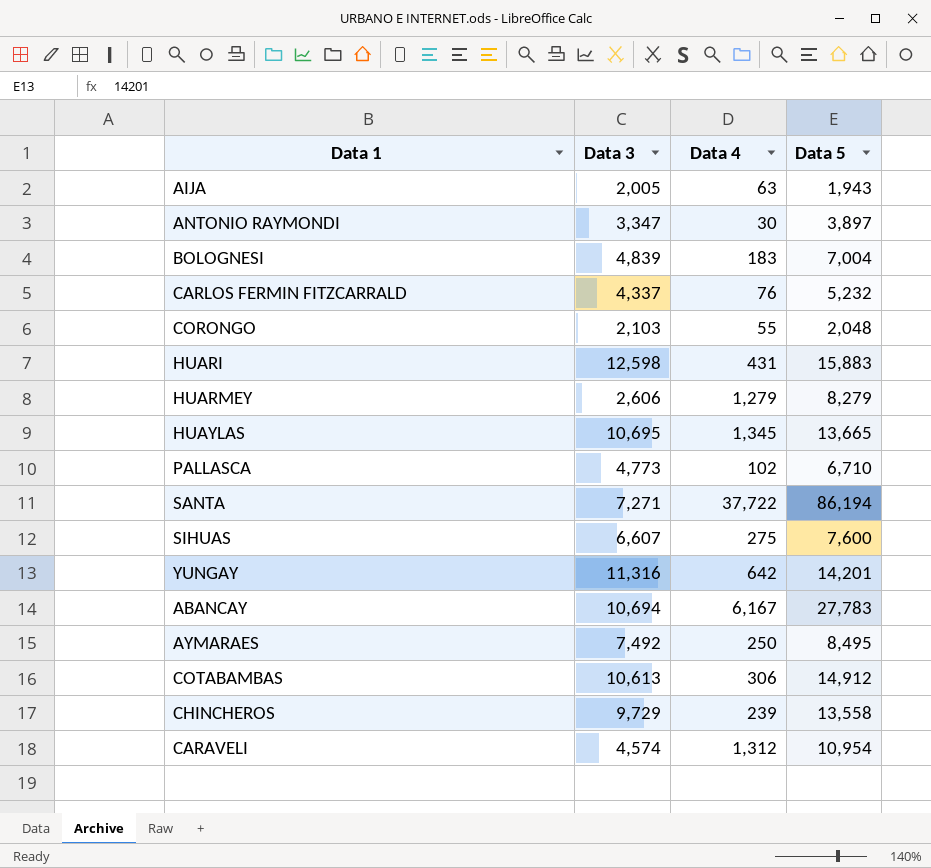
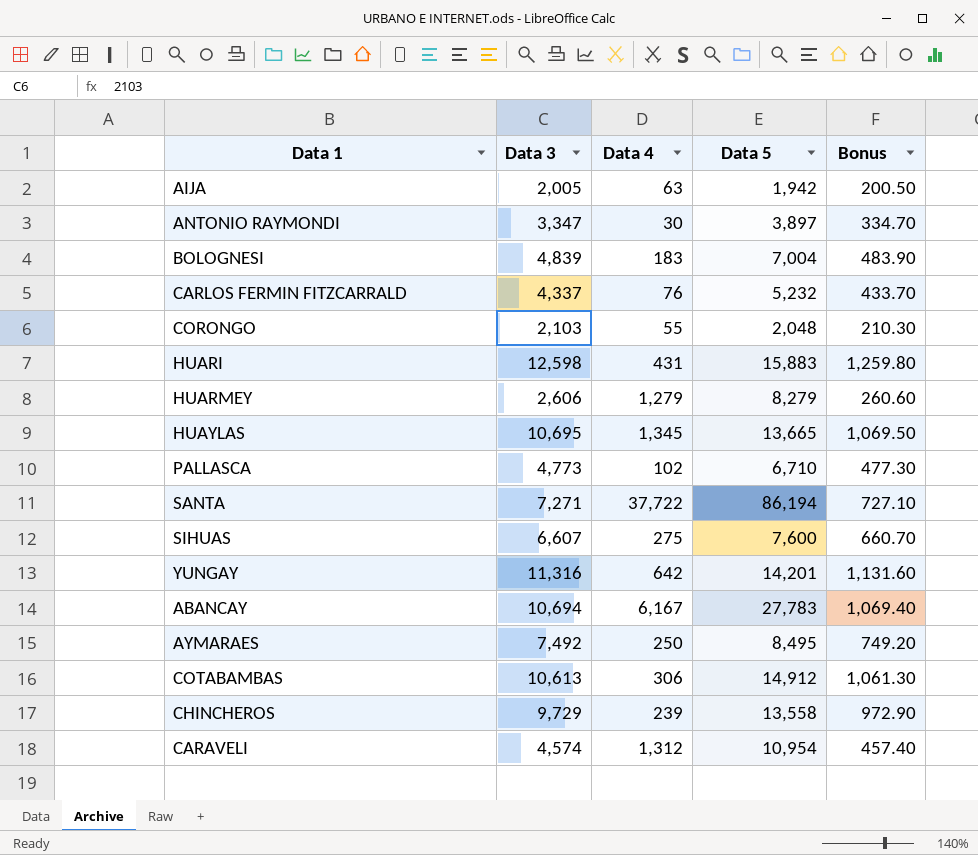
column Bonus | formula: none -> [Data 3] * 0.1
AIJA | Data 5: 1,943 -> 1,942

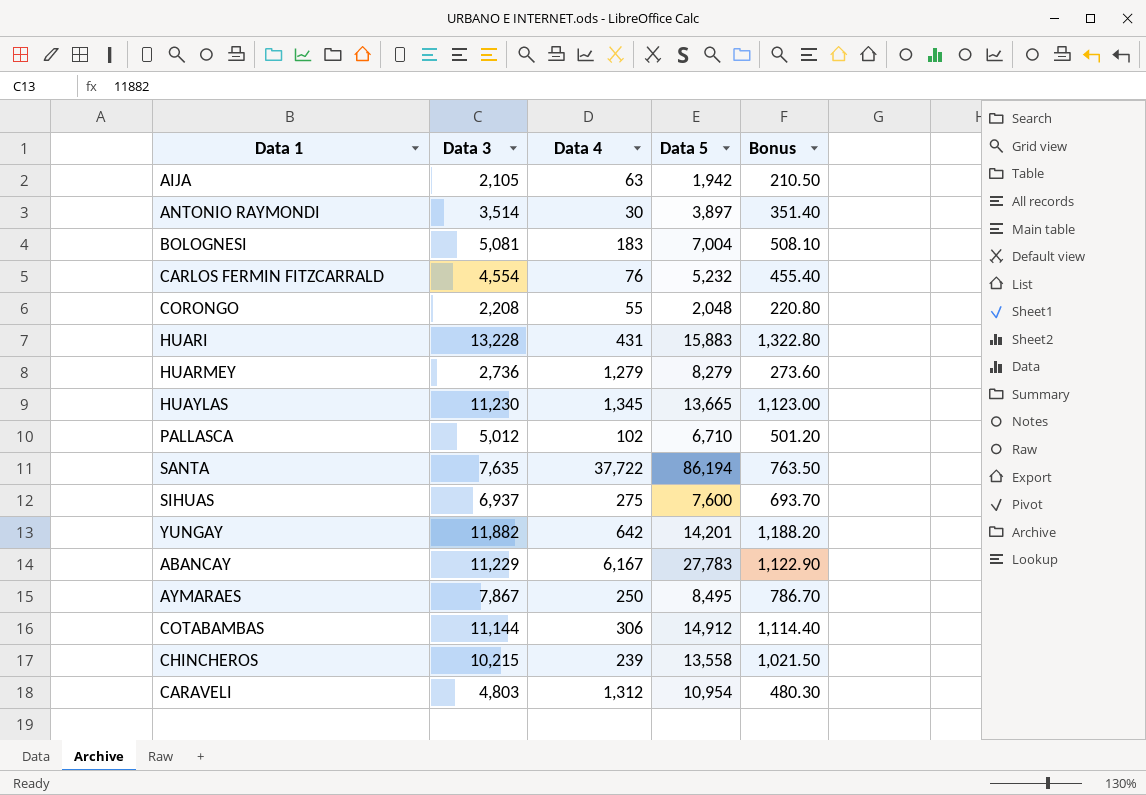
AIJA | Data 3: 2,005 -> 2,105
AIJA | Bonus: 200.50 -> 210.50
ANTONIO RAYMONDI | Data 3: 3,347 -> 3,514
ANTONIO RAYMONDI | Bonus: 334.70 -> 351.40
BOLOGNESI | Data 3: 4,839 -> 5,081
BOLOGNESI | Bonus: 483.90 -> 508.10
CARLOS FERMIN FITZCARRALD | Data 3: 4,337 -> 4,554
CARLOS FERMIN FITZCARRALD | Bonus: 433.70 -> 455.40
CORONGO | Data 3: 2,103 -> 2,208
CORONGO | Bonus: 210.30 -> 220.80
HUARI | Data 3: 12,598 -> 13,228
HUARI | Bonus: 1,259.80 -> 1,322.80
HUARMEY | Data 3: 2,606 -> 2,736
HUARMEY | Bonus: 260.60 -> 273.60
HUAYLAS | Data 3: 10,695 -> 11,230
HUAYLAS | Bonus: 1,069.50 -> 1,123.00
PALLASCA | Data 3: 4,773 -> 5,012
PALLASCA | Bonus: 477.30 -> 501.20
SANTA | Data 3: 7,271 -> 7,635
SANTA | Bonus: 727.10 -> 763.50
SIHUAS | Data 3: 6,607 -> 6,937
SIHUAS | Bonus: 660.70 -> 693.70
YUNGAY | Data 3: 11,316 -> 11,882
YUNGAY | Bonus: 1,131.60 -> 1,188.20
ABANCAY | Data 3: 10,694 -> 11,229
ABANCAY | Bonus: 1,069.40 -> 1,122.90
AYMARAES | Data 3: 7,492 -> 7,867
AYMARAES | Bonus: 749.20 -> 786.70
COTABAMBAS | Data 3: 10,613 -> 11,144
COTABAMBAS | Bonus: 1,061.30 -> 1,114.40
CHINCHEROS | Data 3: 9,729 -> 10,215
CHINCHEROS | Bonus: 972.90 -> 1,021.50
CARAVELI | Data 3: 4,574 -> 4,803
CARAVELI | Bonus: 457.40 -> 480.30

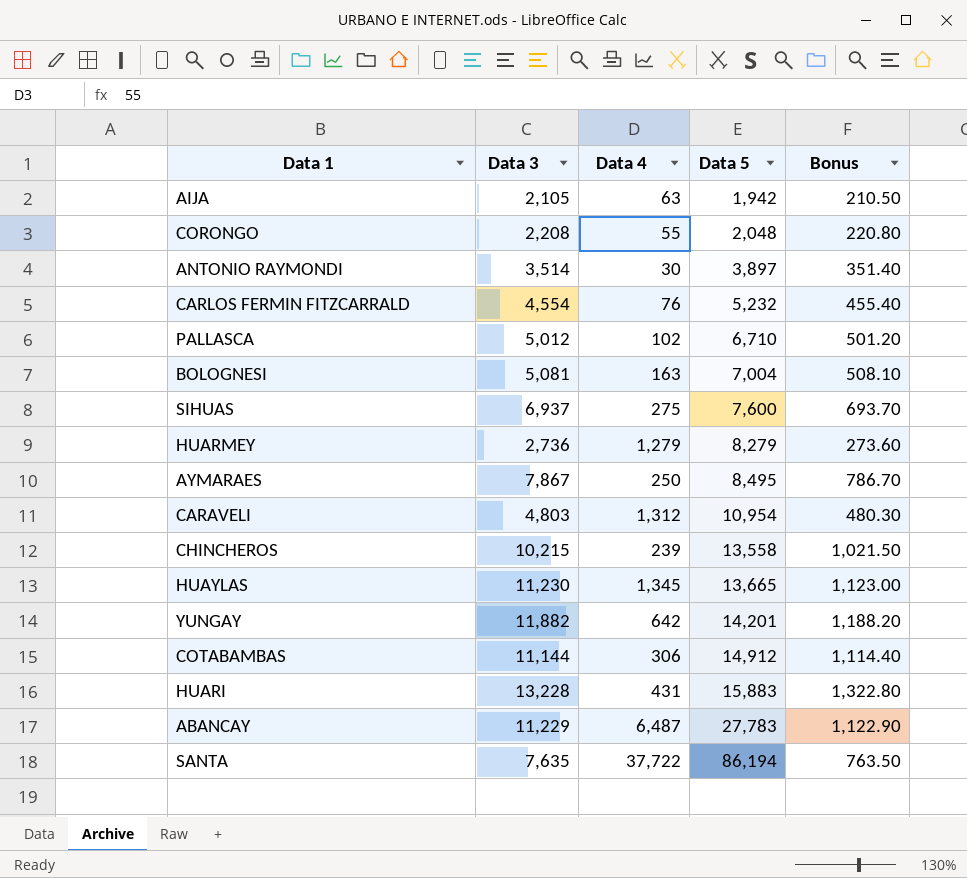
row order: none -> Data 5 ascending
BOLOGNESI | Data 4: 183 -> 163
ABANCAY | Data 4: 6,167 -> 6,487

